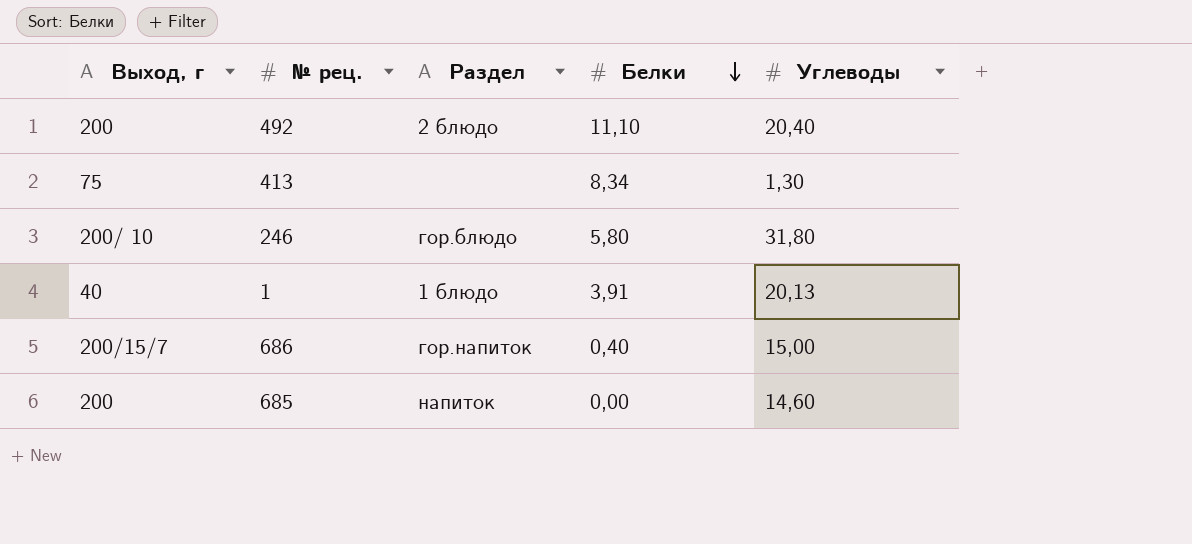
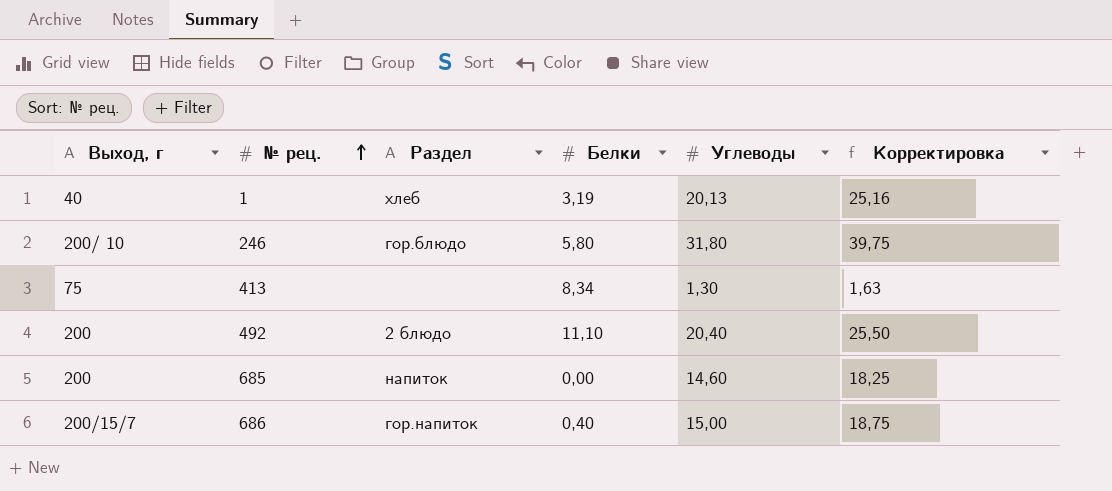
row order: Белки descending -> № рец. ascending
column Корректировка | formula: none -> [Углеводы] * 1,25
1 | Раздел: 1 блюдо -> хлеб
1 | Белки: 3,91 -> 3,19

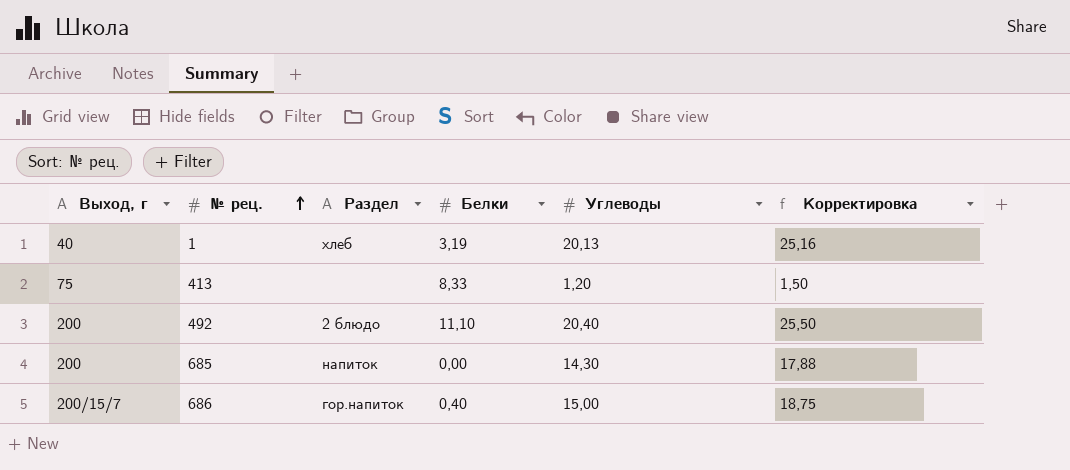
row 246: 200/ 10 | гор.блюдо | 5,80 | 31,80 | 39,75 -> none
413 | Белки: 8,34 -> 8,33
413 | Углеводы: 1,30 -> 1,20
413 | Корректировка: 1,63 -> 1,50
685 | Углеводы: 14,60 -> 14,30
685 | Корректировка: 18,25 -> 17,88

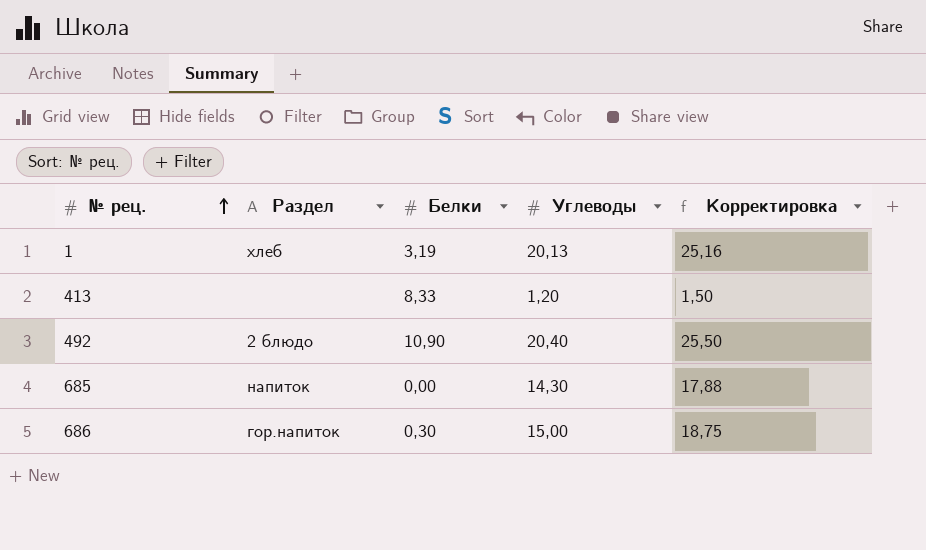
column Выход, г | position: 1 -> none
492 | Белки: 11,10 -> 10,90
686 | Белки: 0,40 -> 0,30

